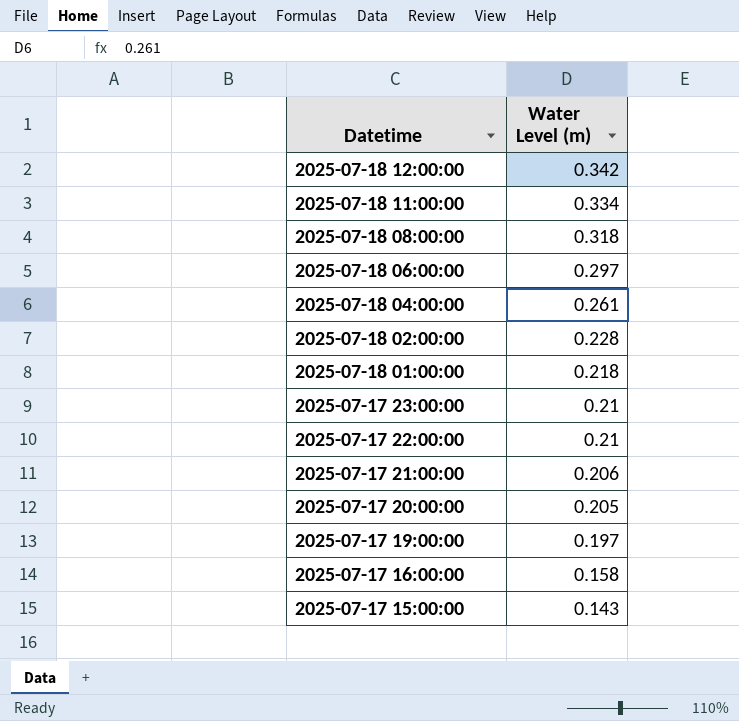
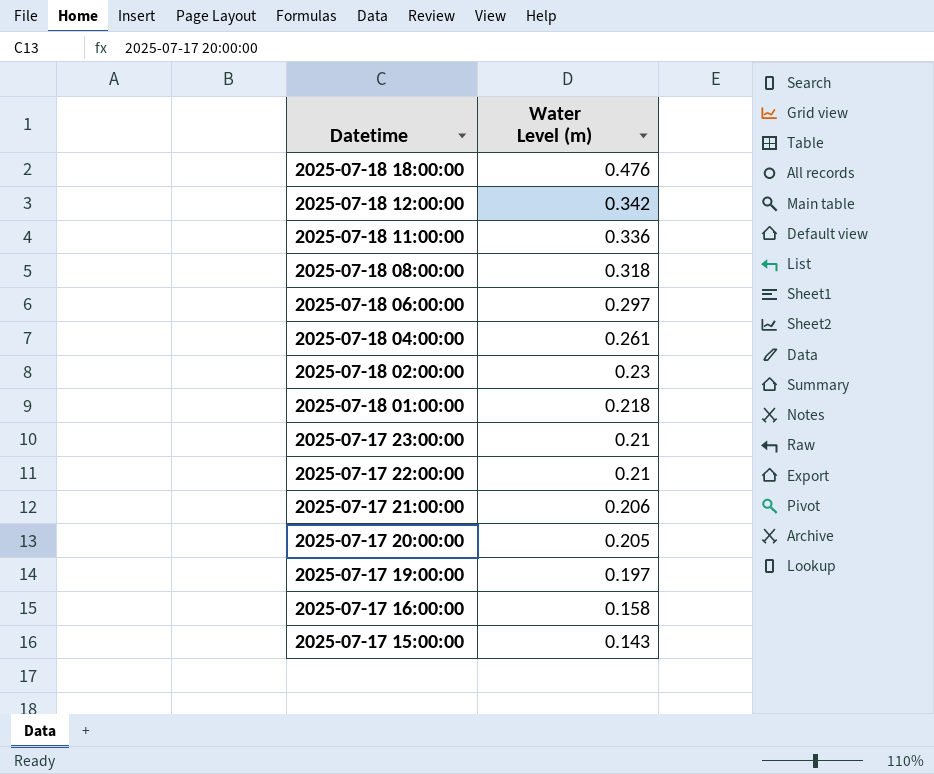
row 2025-07-18 18:00:00: none -> 0.476
2025-07-18 11:00:00 | Water Level (m): 0.334 -> 0.336
2025-07-18 02:00:00 | Water Level (m): 0.228 -> 0.23

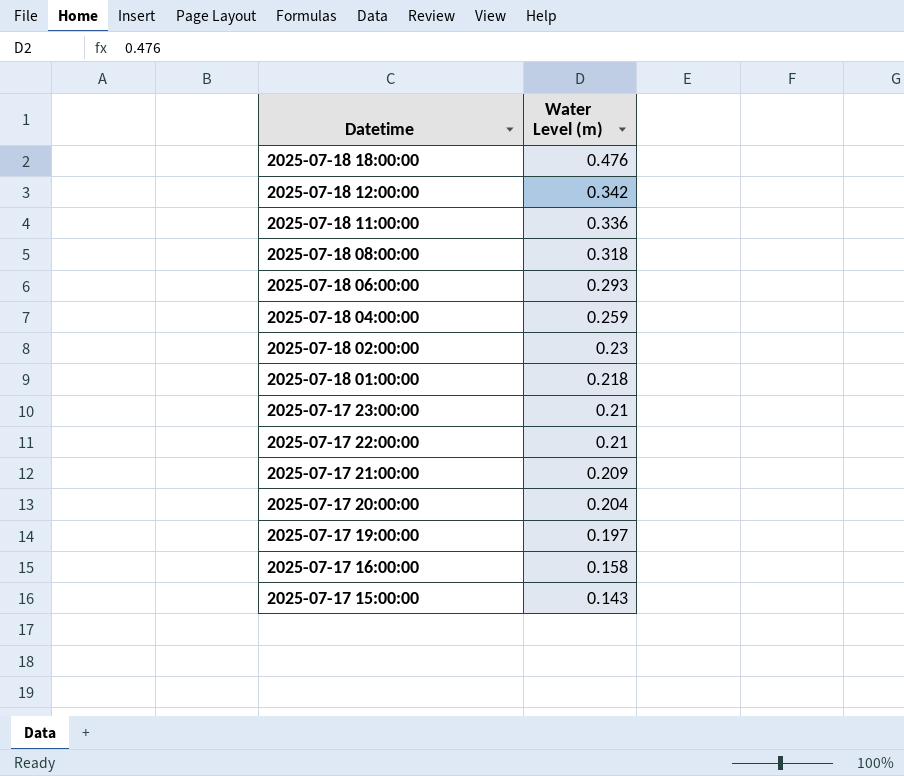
2025-07-18 06:00:00 | Water Level (m): 0.297 -> 0.293
2025-07-18 04:00:00 | Water Level (m): 0.261 -> 0.259
2025-07-17 21:00:00 | Water Level (m): 0.206 -> 0.209
2025-07-17 20:00:00 | Water Level (m): 0.205 -> 0.204

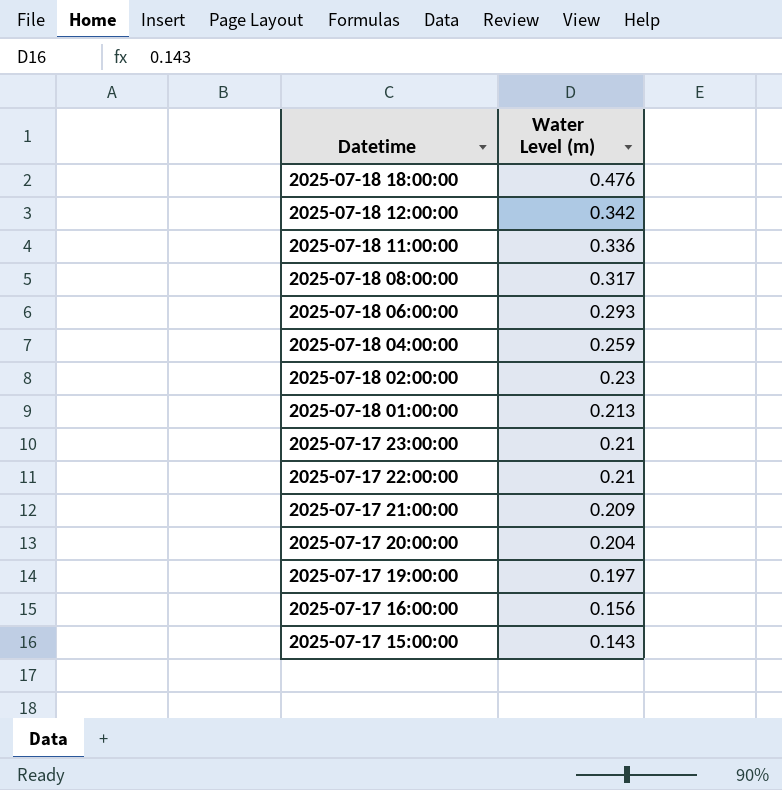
2025-07-18 08:00:00 | Water Level (m): 0.318 -> 0.317
2025-07-18 01:00:00 | Water Level (m): 0.218 -> 0.213
2025-07-17 16:00:00 | Water Level (m): 0.158 -> 0.156

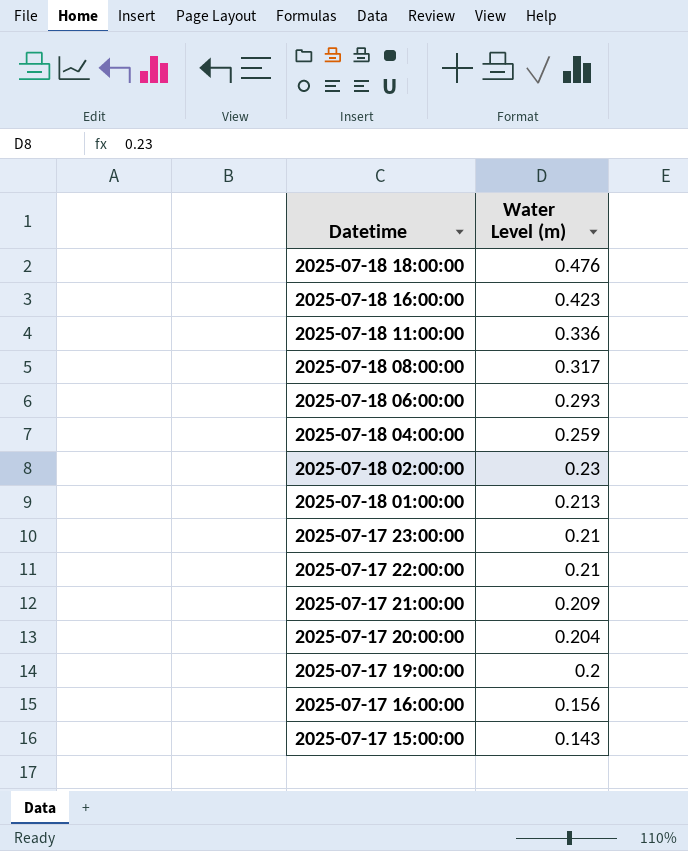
row 2025-07-18 12:00:00: 0.342 -> none
row 2025-07-18 16:00:00: none -> 0.423
2025-07-17 19:00:00 | Water Level (m): 0.197 -> 0.2

